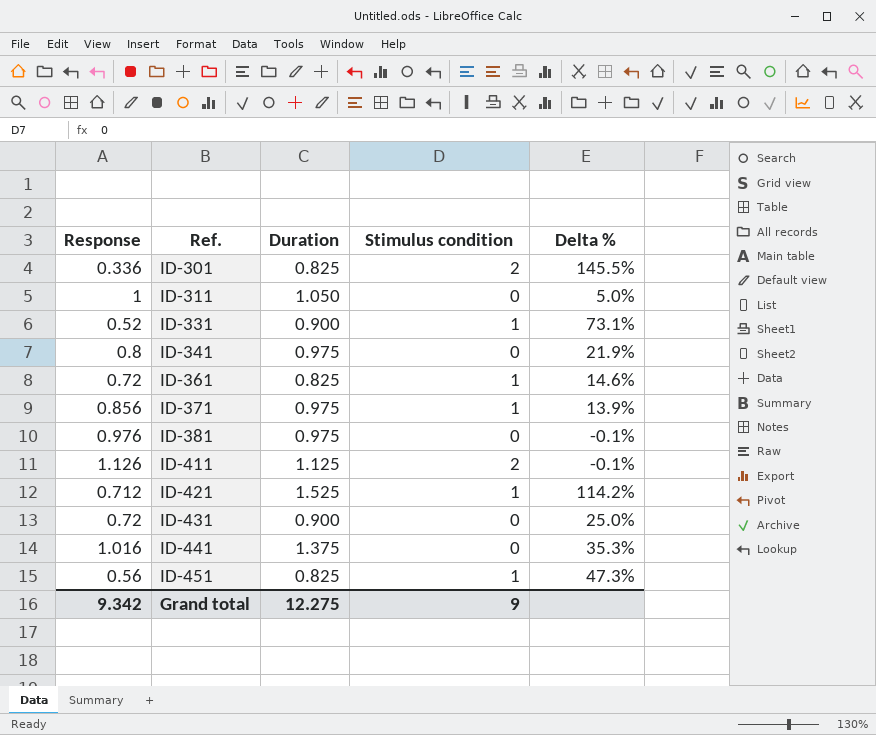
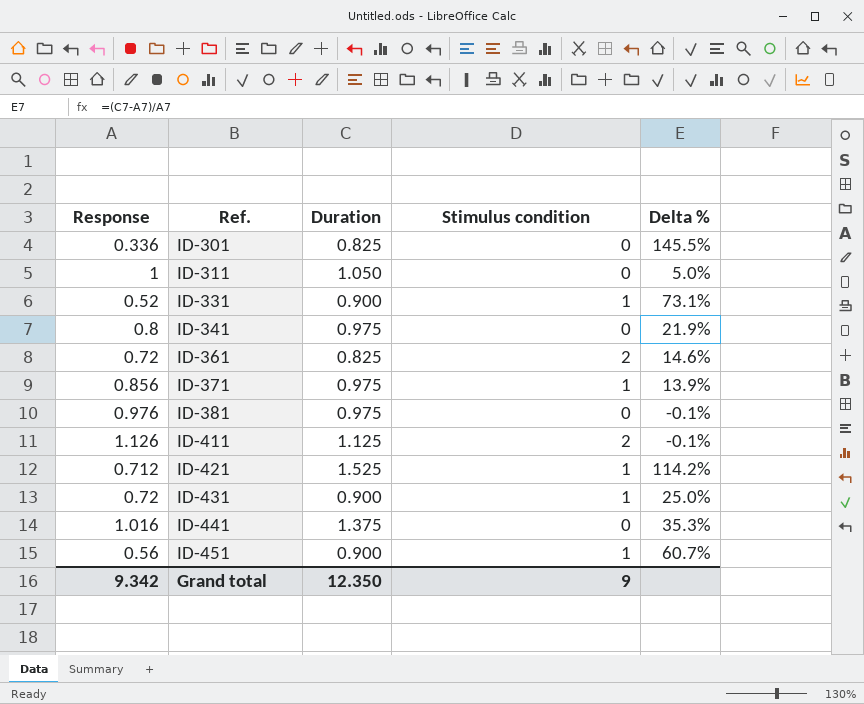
ID-301 | Stimulus condition: 2 -> 0
ID-361 | Stimulus condition: 1 -> 2
ID-431 | Stimulus condition: 0 -> 1
ID-451 | Duration: 0.825 -> 0.900
ID-451 | Delta %: 47.3% -> 60.7%
Grand total | Duration: 12.275 -> 12.350

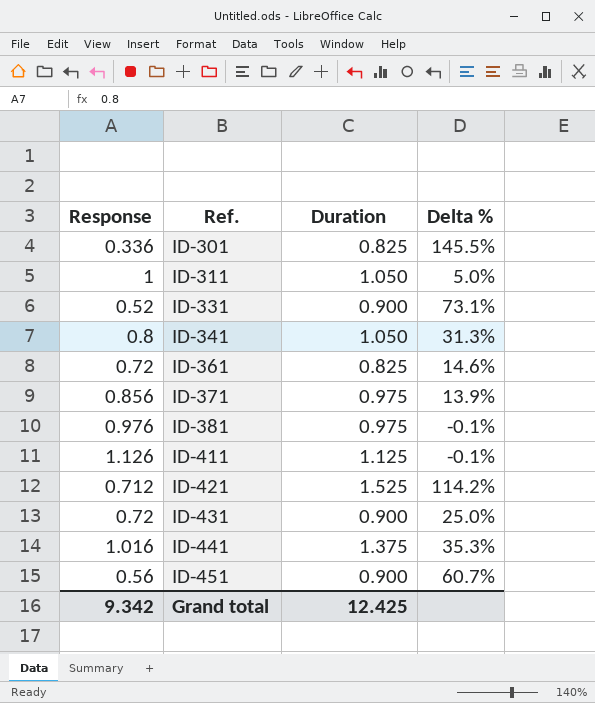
column Stimulus condition | position: 4 -> none
ID-341 | Duration: 0.975 -> 1.050
ID-341 | Delta %: 21.9% -> 31.3%
Grand total | Duration: 12.350 -> 12.425

